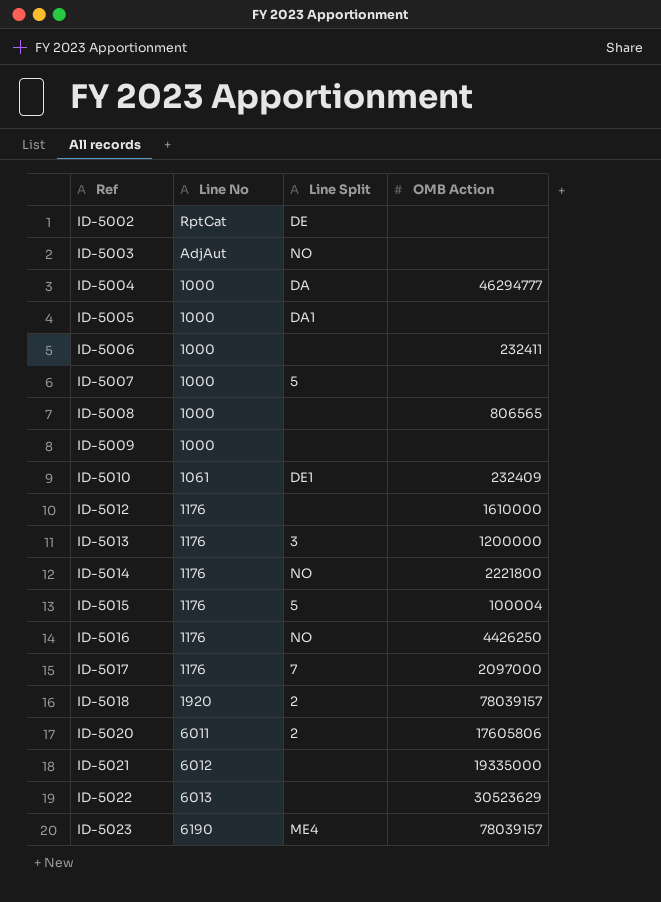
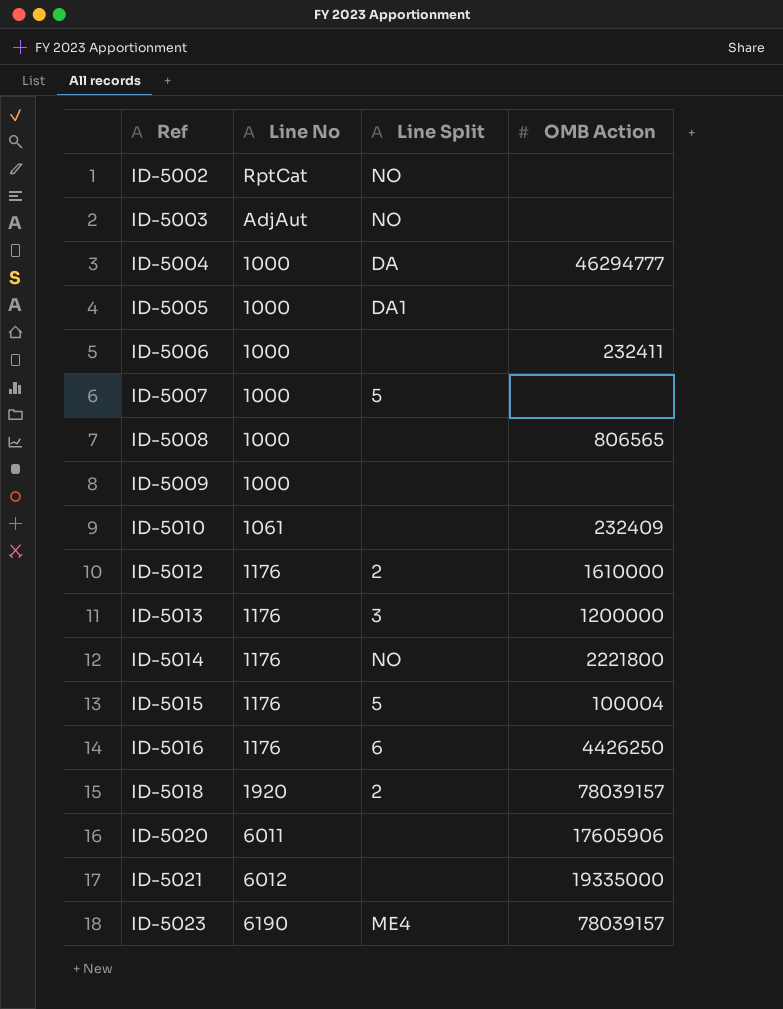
row ID-5017: 1176 | 7 | 2097000 -> none
row ID-5022: 6013 | none | 30523629 -> none
ID-5002 | Line Split: DE -> NO
ID-5010 | Line Split: DE1 -> none
ID-5012 | Line Split: none -> 2
ID-5016 | Line Split: NO -> 6
ID-5020 | Line Split: 2 -> none
ID-5020 | OMB Action: 17605806 -> 17605906

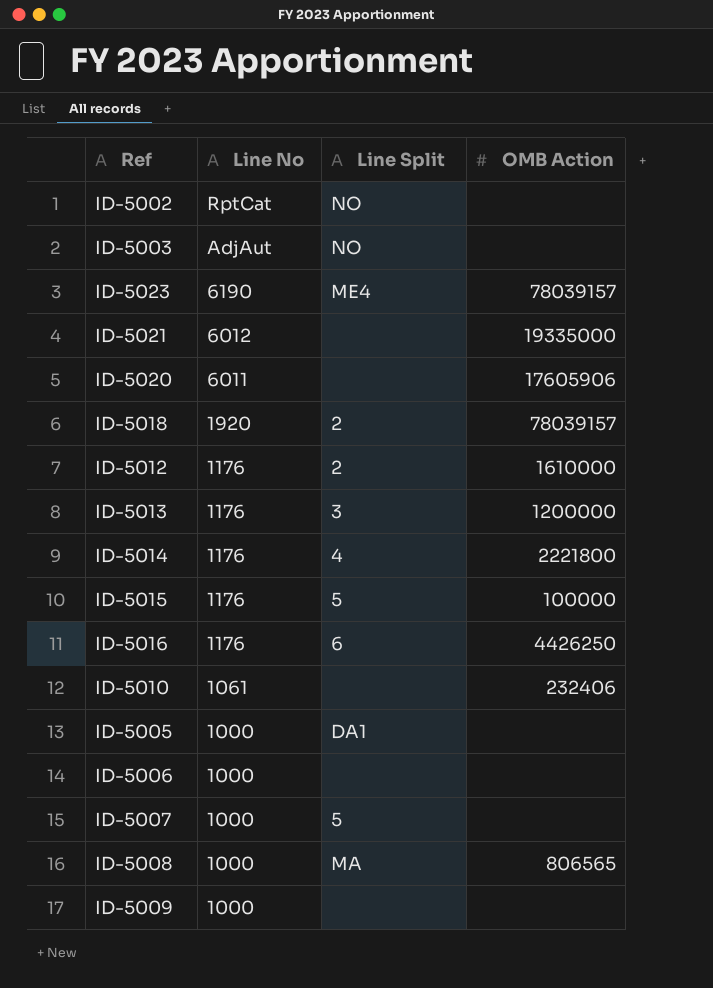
row order: Ref ascending -> Line No descending
row ID-5004: 1000 | DA | 46294777 -> none
ID-5014 | Line Split: NO -> 4
ID-5015 | OMB Action: 100004 -> 100000
ID-5010 | OMB Action: 232409 -> 232406
ID-5006 | OMB Action: 232411 -> none
ID-5008 | Line Split: none -> MA

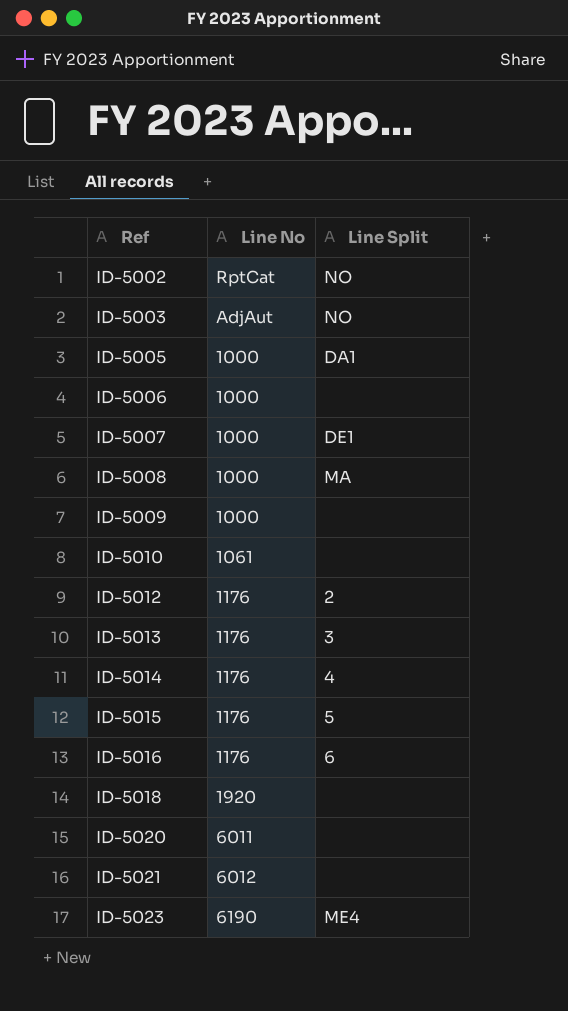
row order: Line No descending -> Ref ascending
column OMB Action | position: 4 -> none
ID-5007 | Line Split: 5 -> DE1
ID-5018 | Line Split: 2 -> none

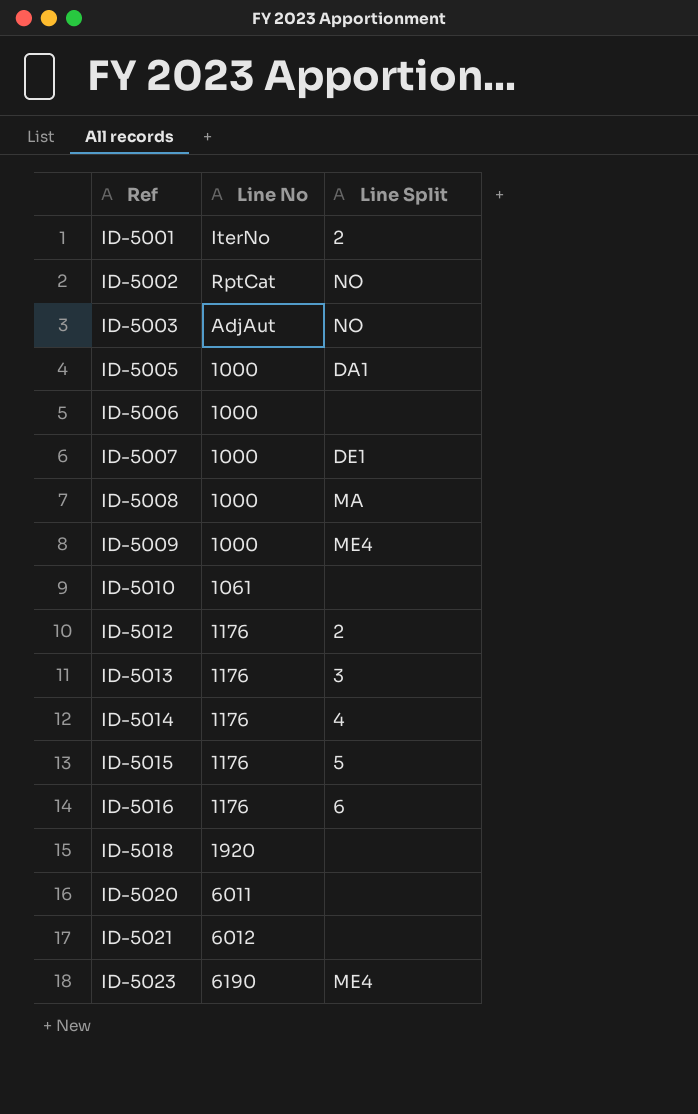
row ID-5001: none -> IterNo | 2
ID-5009 | Line Split: none -> ME4

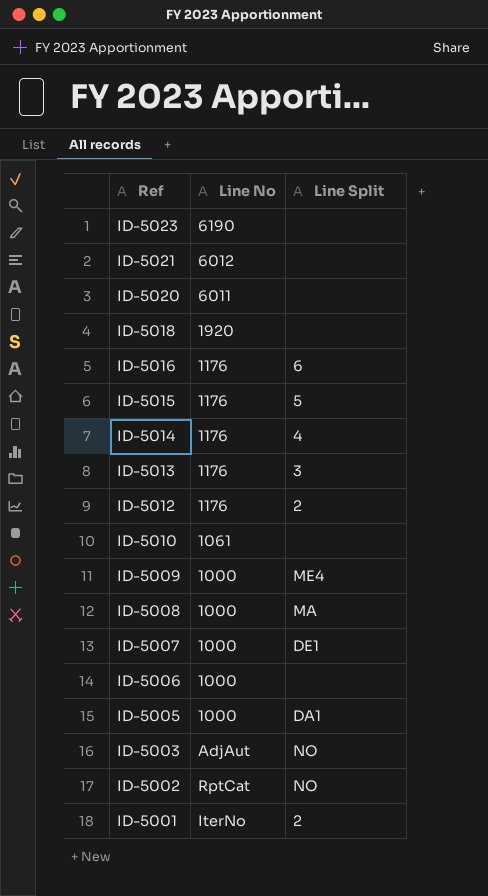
row order: Ref ascending -> Ref descending
ID-5023 | Line Split: ME4 -> none

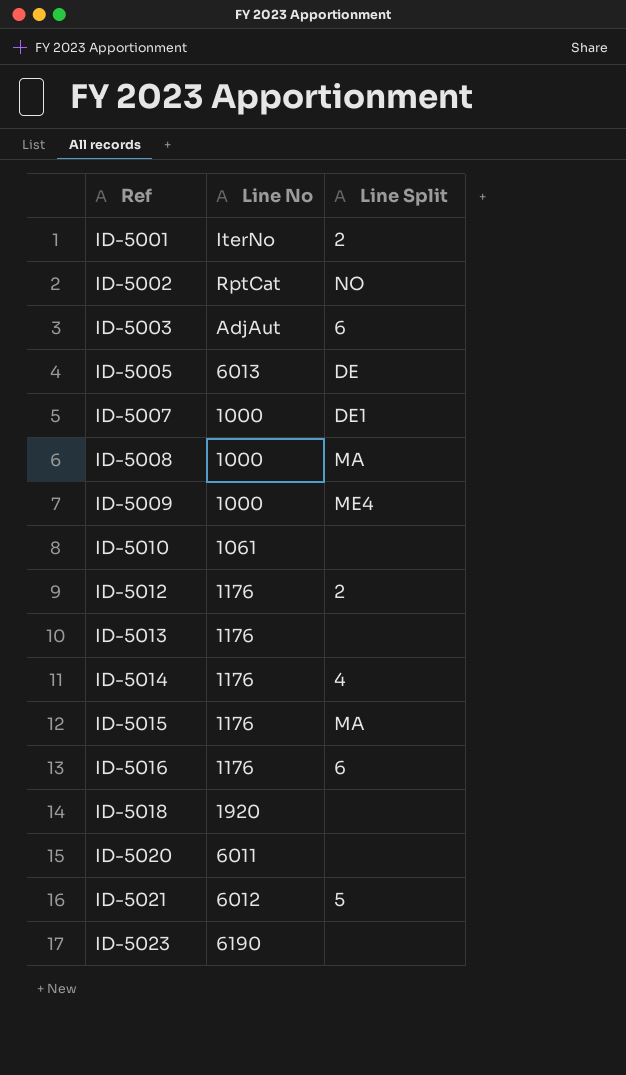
row order: Ref descending -> Ref ascending
row ID-5006: 1000 | none -> none
ID-5003 | Line Split: NO -> 6
ID-5005 | Line No: 1000 -> 6013
ID-5005 | Line Split: DA1 -> DE
ID-5013 | Line Split: 3 -> none
ID-5015 | Line Split: 5 -> MA
ID-5021 | Line Split: none -> 5

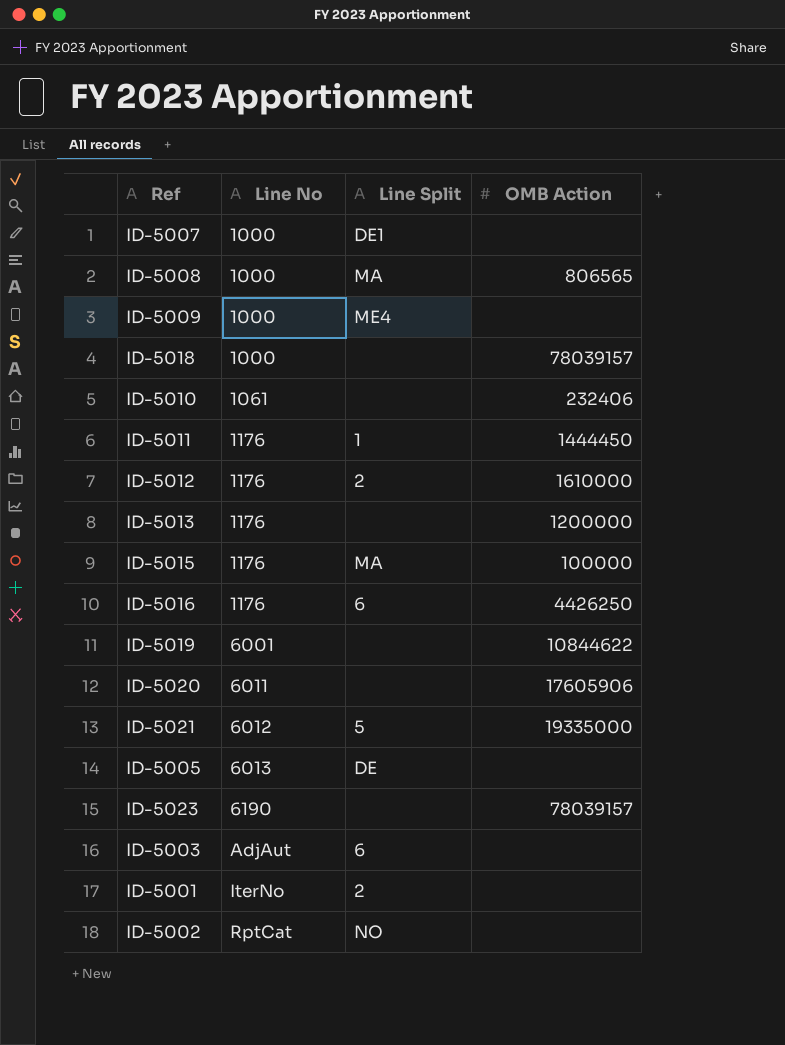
row order: Ref ascending -> Line No ascending
column OMB Action | position: none -> 4
row ID-5014: 1176 | 4 -> none
ID-5018 | Line No: 1920 -> 1000
row ID-5011: none -> 1176 | 1 | 1444450
row ID-5019: none -> 6001 | none | 10844622

